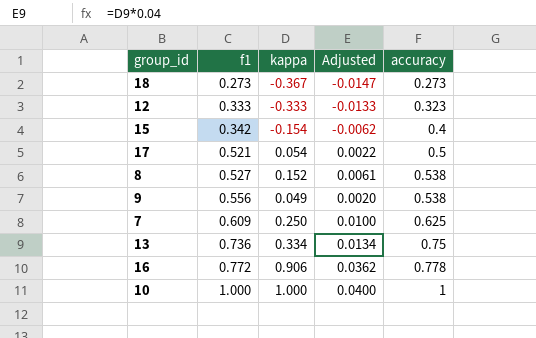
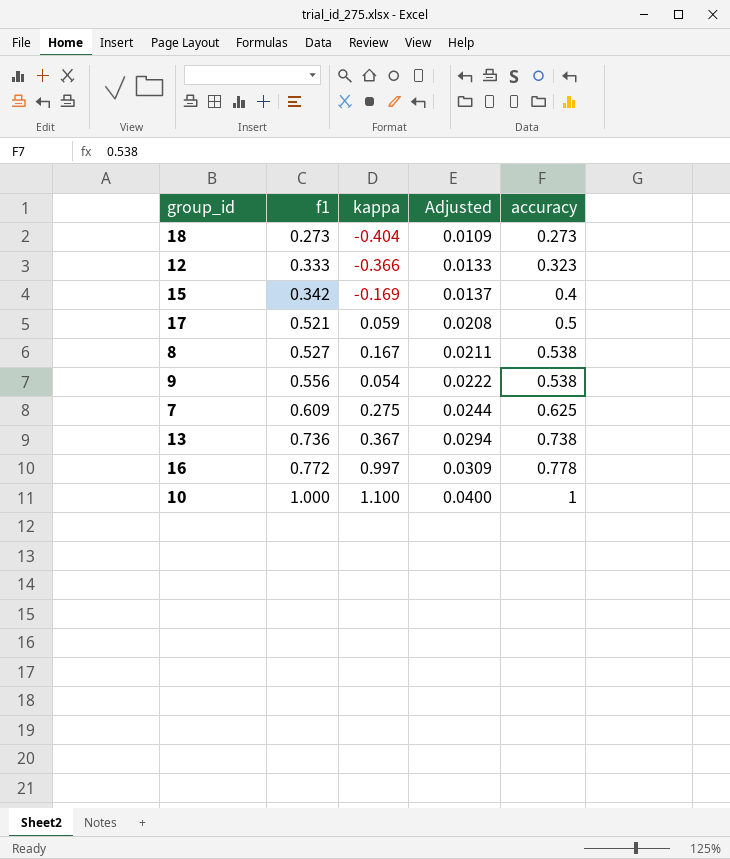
column Adjusted | formula: [kappa] * 0.04 -> [f1] * 0.04
18 | kappa: -0.367 -> -0.404
12 | kappa: -0.333 -> -0.366
15 | kappa: -0.154 -> -0.169
17 | kappa: 0.054 -> 0.059
8 | kappa: 0.152 -> 0.167
9 | kappa: 0.049 -> 0.054
7 | kappa: 0.250 -> 0.275
13 | kappa: 0.334 -> 0.367
13 | accuracy: 0.75 -> 0.738
16 | kappa: 0.906 -> 0.997
10 | kappa: 1.000 -> 1.100

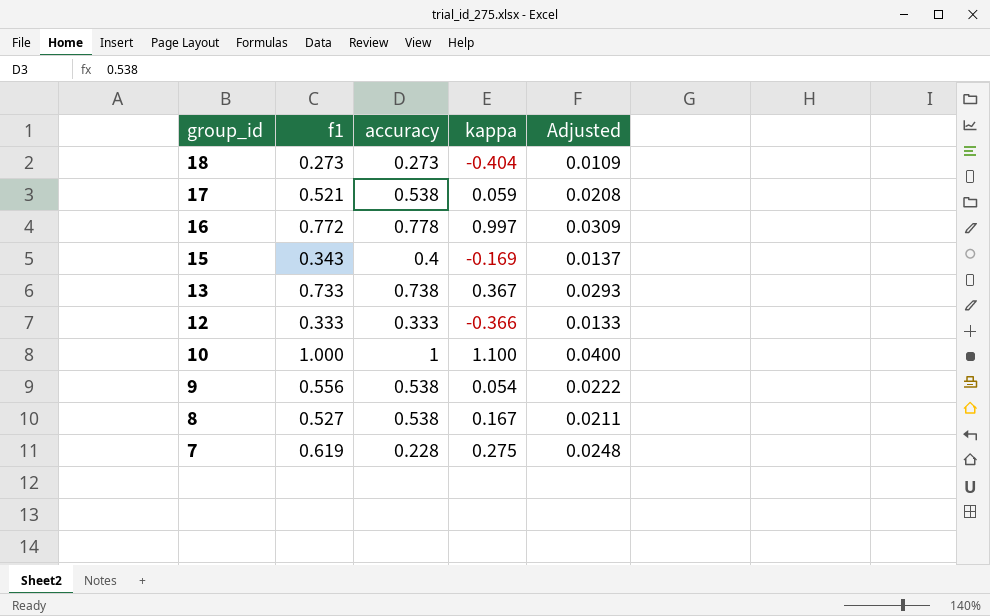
row order: f1 ascending -> group_id descending
column accuracy | position: 5 -> 3
17 | accuracy: 0.5 -> 0.538
15 | f1: 0.342 -> 0.343
13 | f1: 0.736 -> 0.733
13 | Adjusted: 0.0294 -> 0.0293
12 | accuracy: 0.323 -> 0.333
7 | f1: 0.609 -> 0.619
7 | accuracy: 0.625 -> 0.228
7 | Adjusted: 0.0244 -> 0.0248

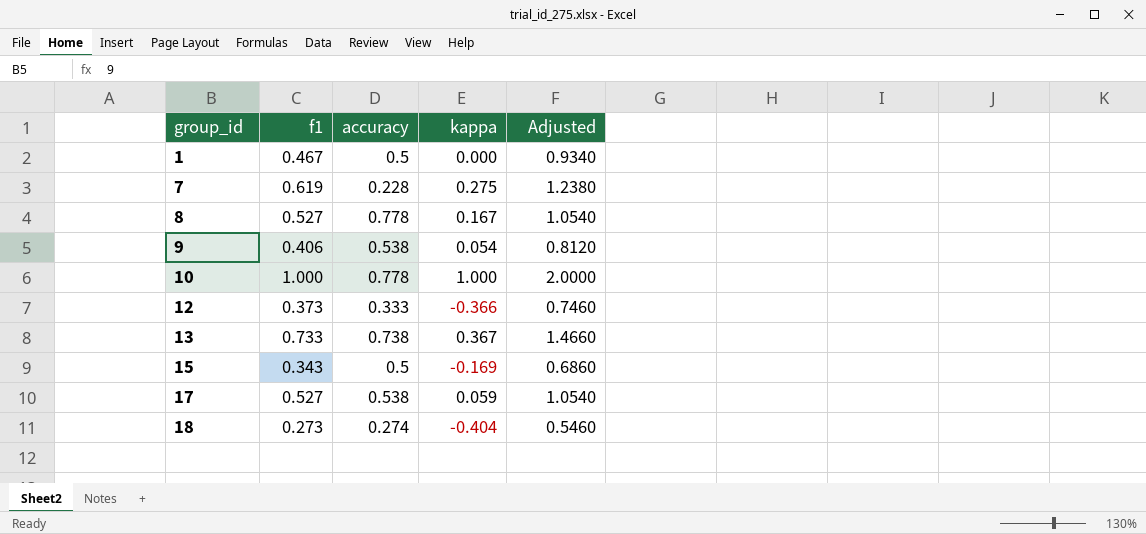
row order: group_id descending -> group_id ascending
column Adjusted | formula: [f1] * 0.04 -> [f1] * 2
row 16: 0.772 | 0.778 | 0.997 | 0.0309 -> none
row 1: none -> 0.467 | 0.5 | 0.000 | 0.9340
8 | accuracy: 0.538 -> 0.778
9 | f1: 0.556 -> 0.406
10 | accuracy: 1 -> 0.778
10 | kappa: 1.100 -> 1.000
12 | f1: 0.333 -> 0.373
15 | accuracy: 0.4 -> 0.5
17 | f1: 0.521 -> 0.527
18 | accuracy: 0.273 -> 0.274

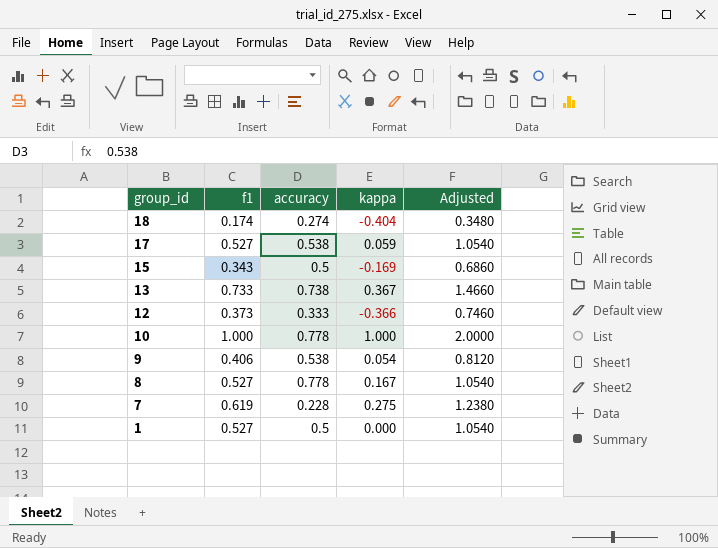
row order: group_id ascending -> group_id descending
18 | f1: 0.273 -> 0.174
18 | Adjusted: 0.5460 -> 0.3480
1 | f1: 0.467 -> 0.527
1 | Adjusted: 0.9340 -> 1.0540

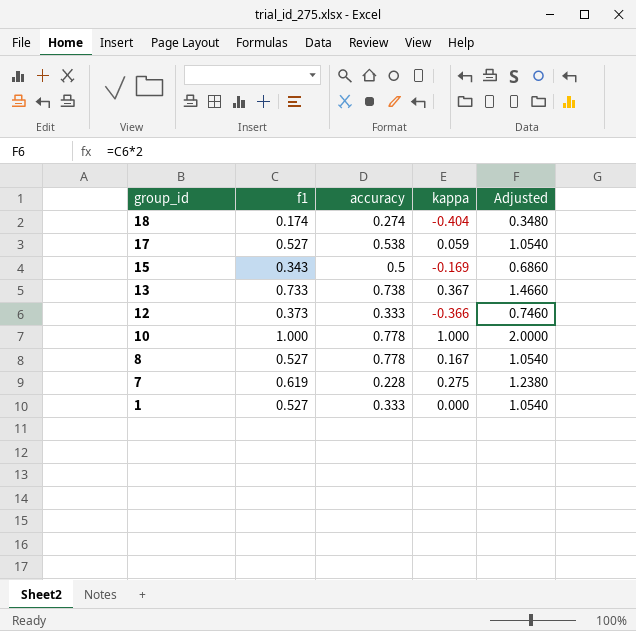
row 9: 0.406 | 0.538 | 0.054 | 0.8120 -> none
1 | accuracy: 0.5 -> 0.333

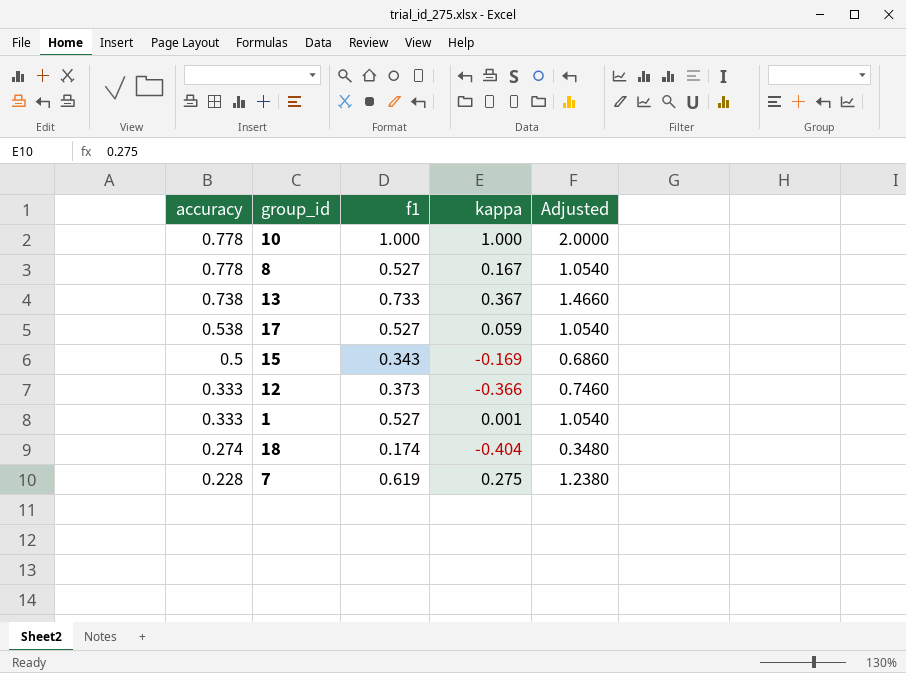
row order: group_id descending -> accuracy descending
column accuracy | position: 3 -> 1
1 | kappa: 0.000 -> 0.001

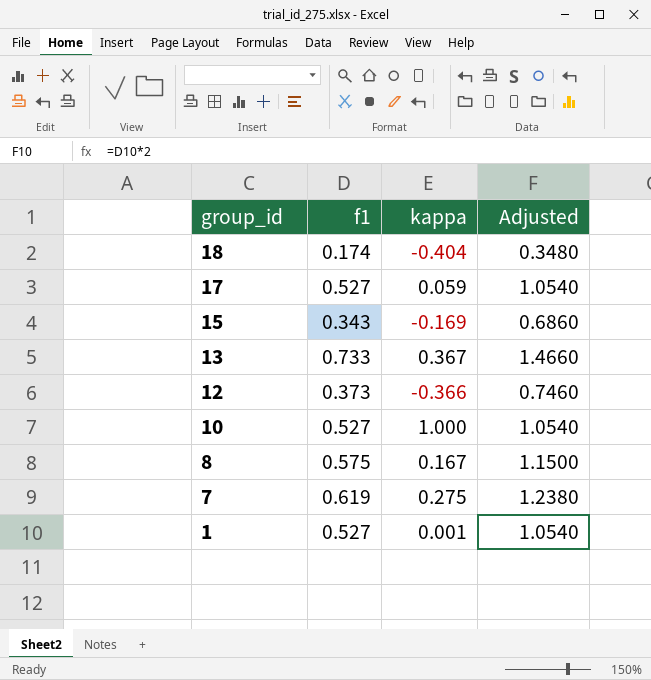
row order: accuracy descending -> group_id descending
column accuracy | position: 1 -> none
10 | f1: 1.000 -> 0.527
10 | Adjusted: 2.0000 -> 1.0540
8 | f1: 0.527 -> 0.575
8 | Adjusted: 1.0540 -> 1.1500

